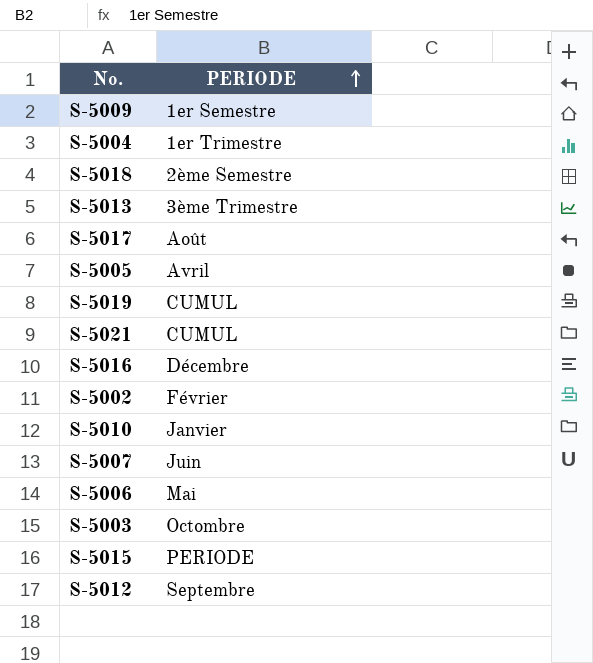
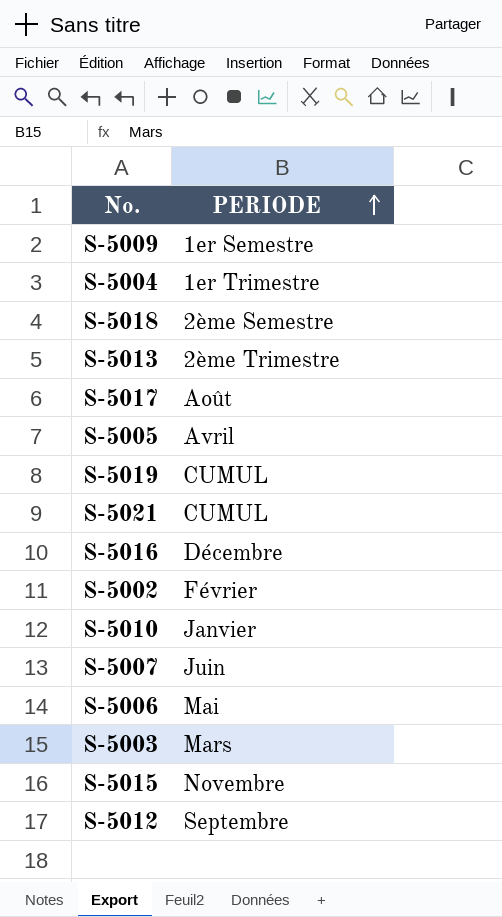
S-5013 | PERIODE: 3ème Trimestre -> 2ème Trimestre
S-5003 | PERIODE: Octombre -> Mars
S-5015 | PERIODE: PERIODE -> Novembre

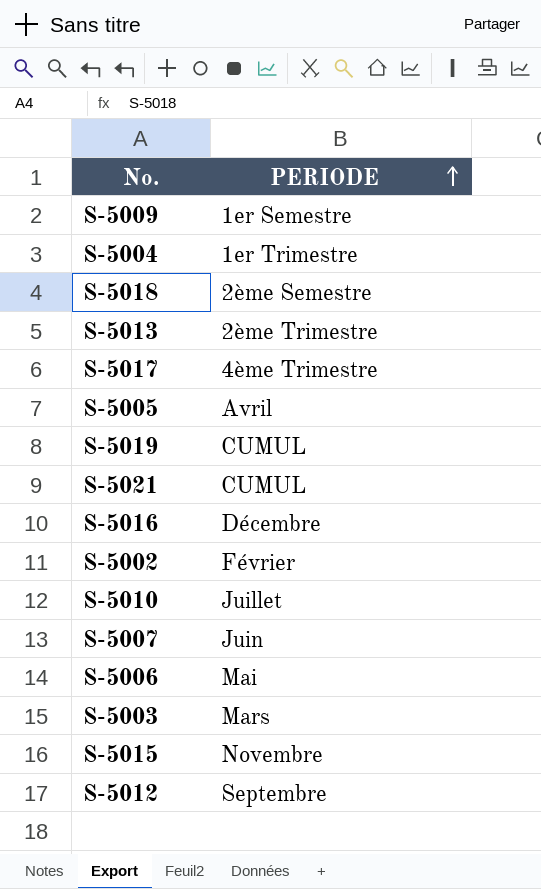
S-5017 | PERIODE: Août -> 4ème Trimestre
S-5010 | PERIODE: Janvier -> Juillet

